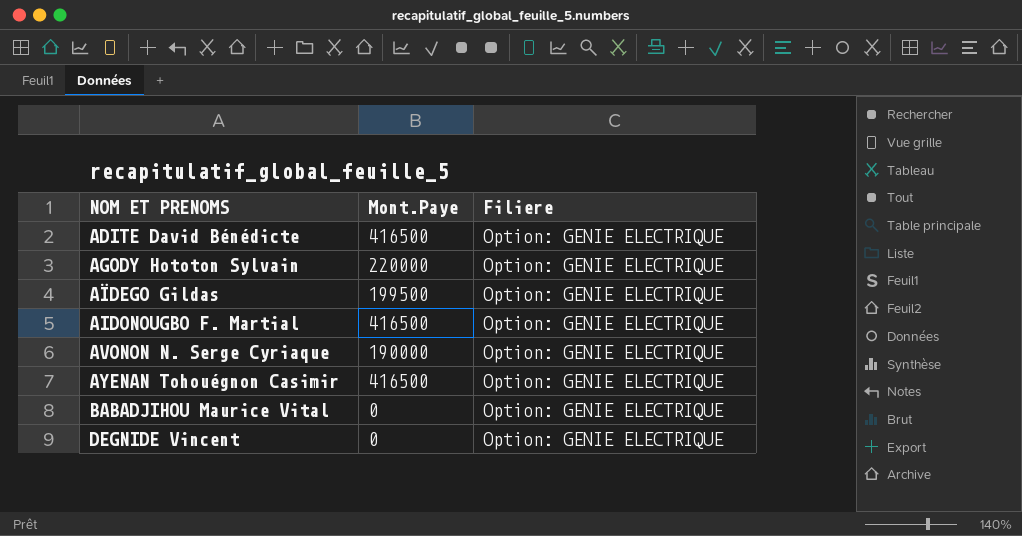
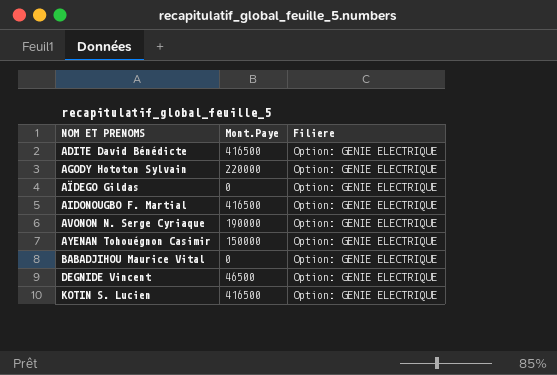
AÏDEGO Gildas | Mont.Paye: 199500 -> 0
AYENAN Tohouégnon Casimir | Mont.Paye: 416500 -> 150000
DEGNIDE Vincent | Mont.Paye: 0 -> 46500
row KOTIN S. Lucien: none -> 416500 | Option: GENIE ELECTRIQUE

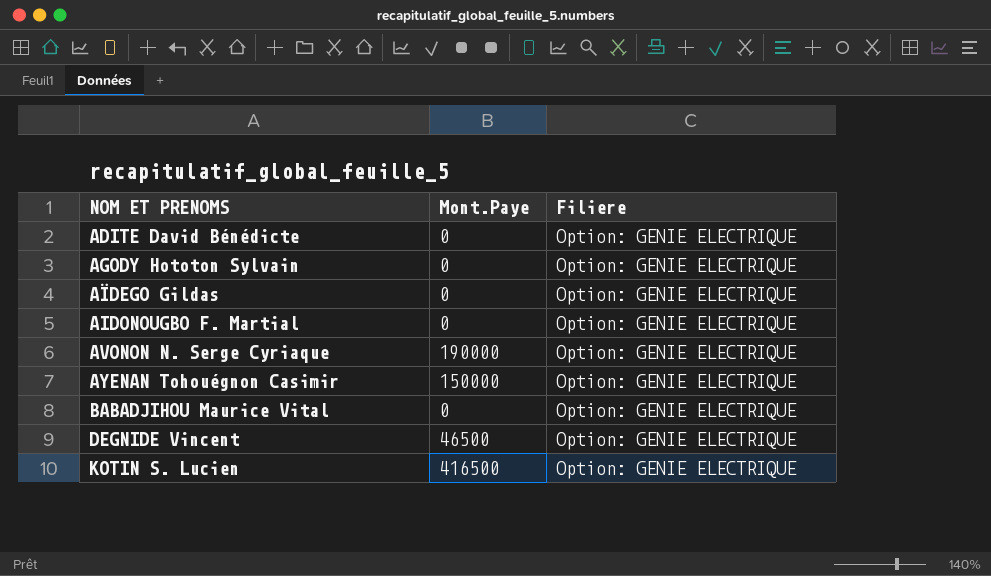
ADITE David Bénédicte | Mont.Paye: 416500 -> 0
AGODY Hototon Sylvain | Mont.Paye: 220000 -> 0
AIDONOUGBO F. Martial | Mont.Paye: 416500 -> 0

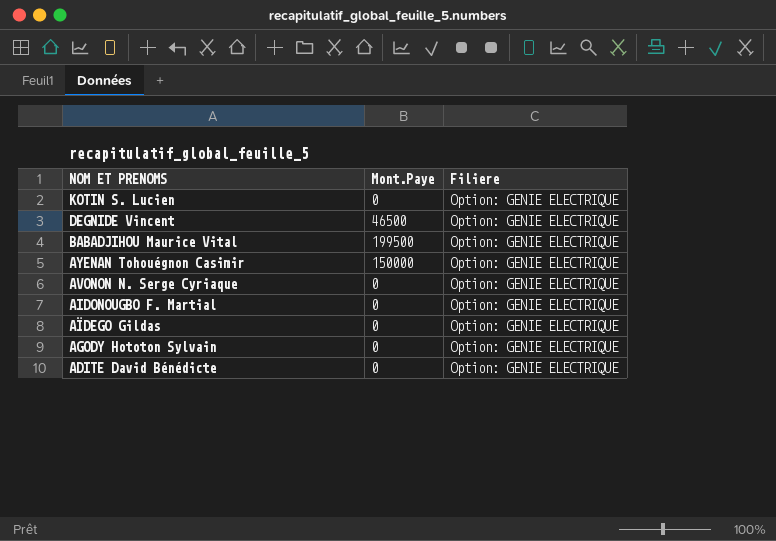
row order: NOM ET PRENOMS ascending -> NOM ET PRENOMS descending
KOTIN S. Lucien | Mont.Paye: 416500 -> 0
BABADJIHOU Maurice Vital | Mont.Paye: 0 -> 199500
AVONON N. Serge Cyriaque | Mont.Paye: 190000 -> 0

